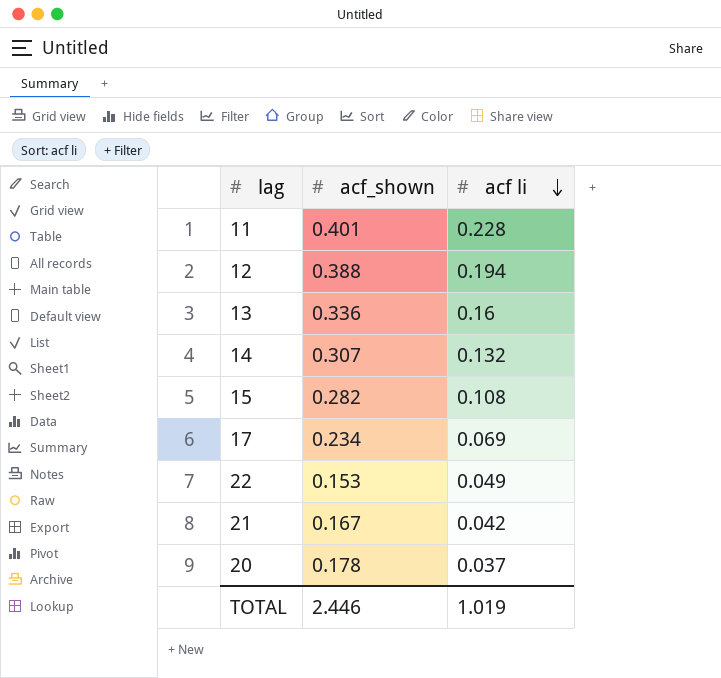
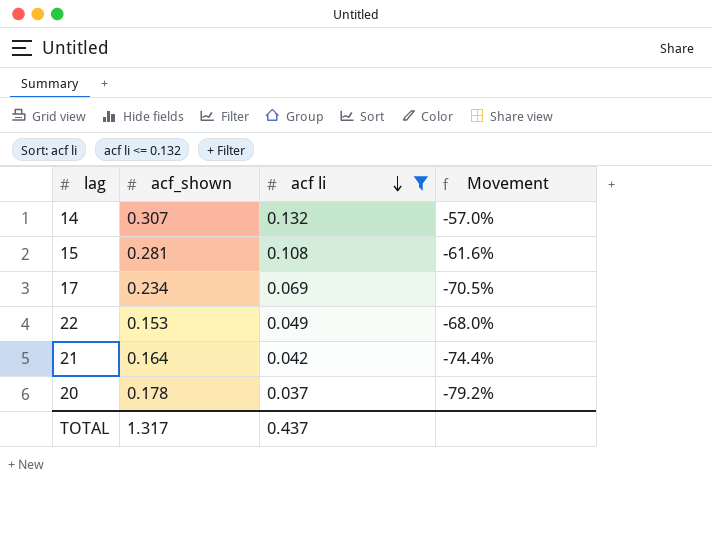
filter: none -> acf li <= 0.132
column Movement | formula: none -> ([acf li] - [acf_shown]) / [acf_shown]
15 | acf_shown: 0.282 -> 0.281
21 | acf_shown: 0.167 -> 0.164
TOTAL | acf_shown: 2.446 -> 1.317
TOTAL | acf li: 1.019 -> 0.437

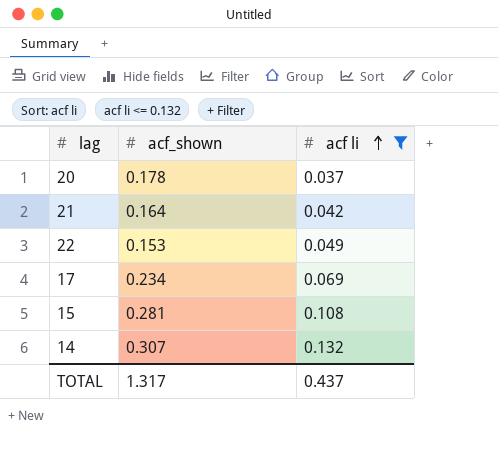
row order: acf li descending -> acf li ascending
column Movement | formula: ([acf li] - [acf_shown]) / [acf_shown] -> none

